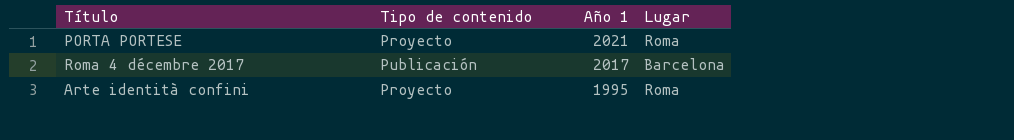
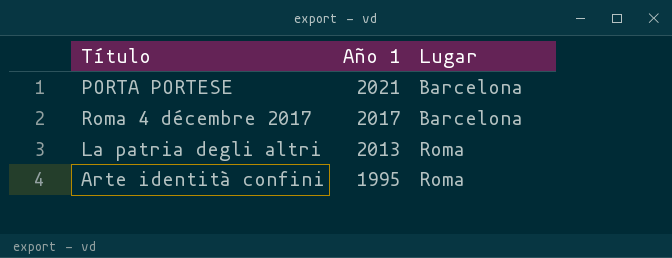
column Tipo de contenido | position: 2 -> none
PORTA PORTESE | Lugar: Roma -> Barcelona
row La patria degli altri: none -> 2013 | Roma

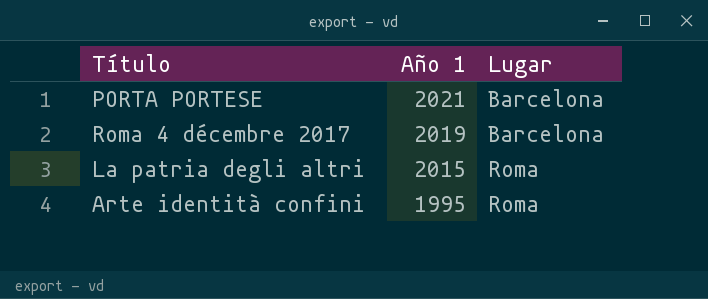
Roma 4 décembre 2017 | Año 1: 2017 -> 2019
La patria degli altri | Año 1: 2013 -> 2015

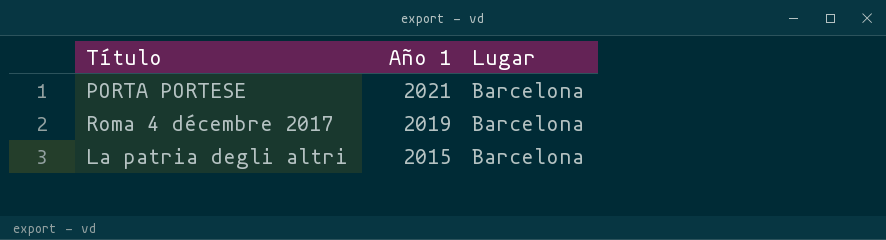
row Arte identità confini: 1995 | Roma -> none
La patria degli altri | Lugar: Roma -> Barcelona

